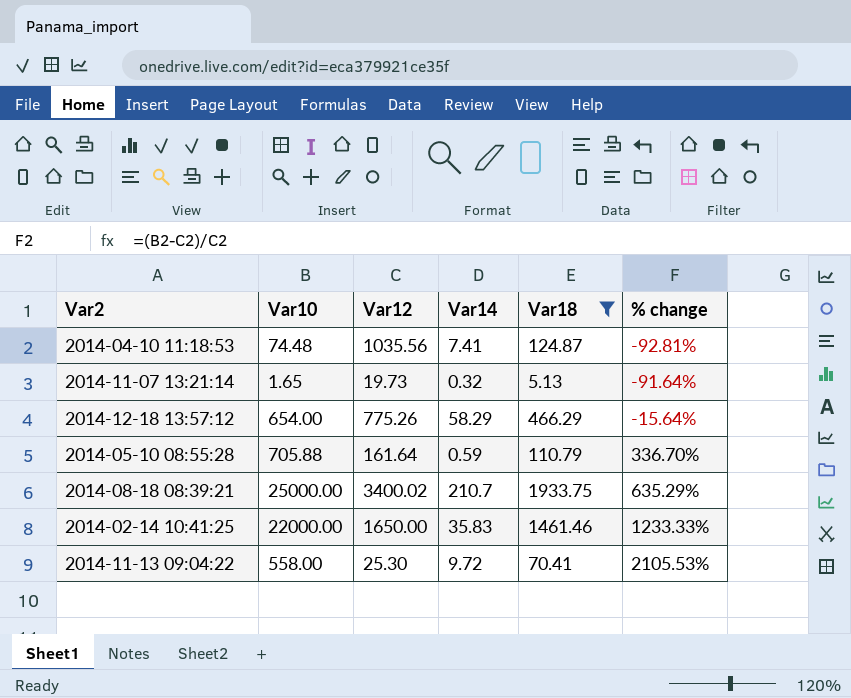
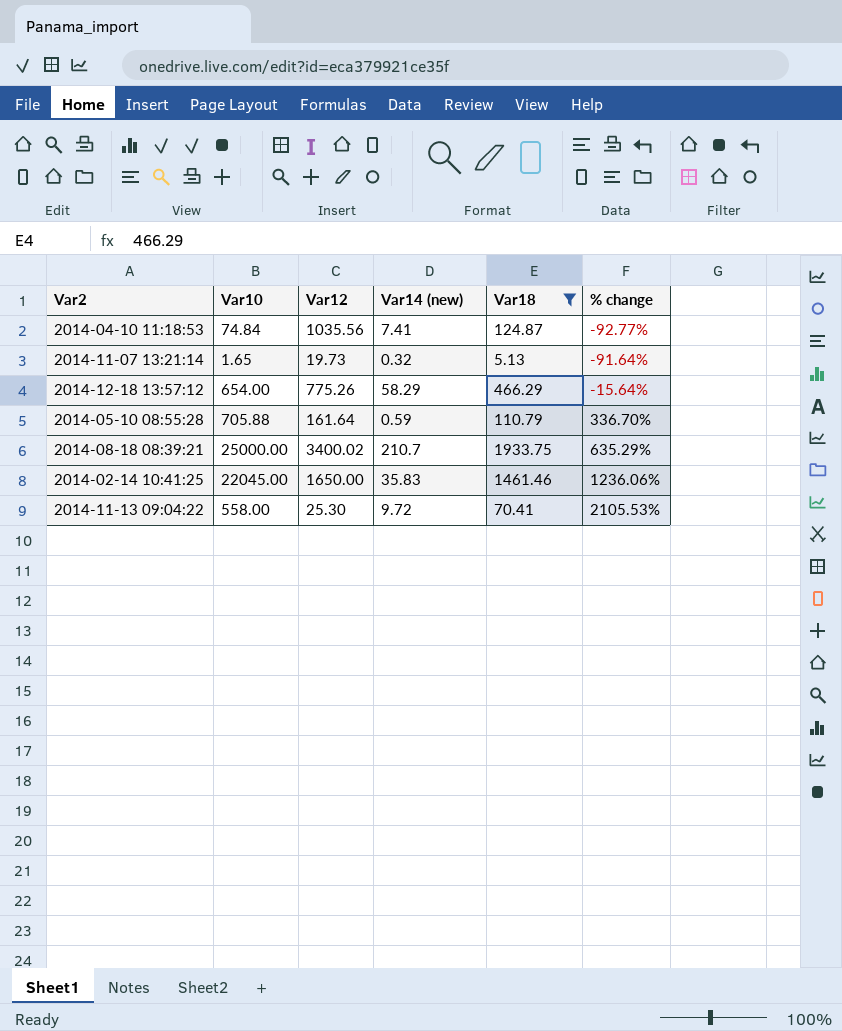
column name: Var14 -> Var14 (new)
2014-04-10 11:18:53 | Var10: 74.48 -> 74.84
2014-04-10 11:18:53 | % change: -92.81% -> -92.77%
2014-02-14 10:41:25 | Var10: 22000.00 -> 22045.00
2014-02-14 10:41:25 | % change: 1233.33% -> 1236.06%

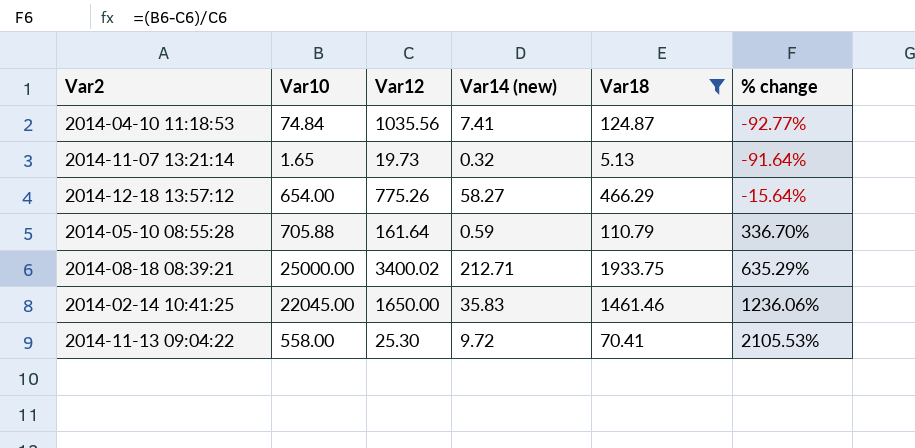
2014-12-18 13:57:12 | Var14 (new): 58.29 -> 58.27
2014-08-18 08:39:21 | Var14 (new): 210.7 -> 212.71

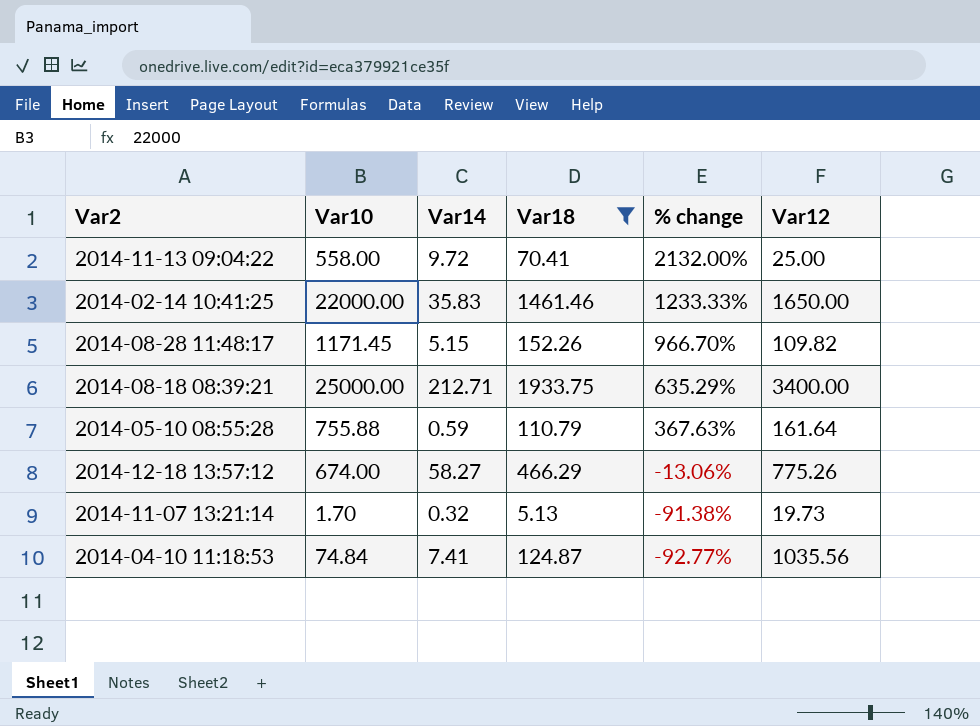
row order: % change ascending -> % change descending
column name: Var14 (new) -> Var14
column Var12 | position: 3 -> 6
2014-11-13 09:04:22 | % change: 2105.53% -> 2132.00%
2014-11-13 09:04:22 | Var12: 25.30 -> 25.00
2014-02-14 10:41:25 | Var10: 22045.00 -> 22000.00
2014-02-14 10:41:25 | % change: 1236.06% -> 1233.33%
row 2014-08-28 11:48:17: none -> 1171.45 | 5.15 | 152.26 | 966.70% | 109.82
2014-08-18 08:39:21 | Var12: 3400.02 -> 3400.00
2014-05-10 08:55:28 | Var10: 705.88 -> 755.88
2014-05-10 08:55:28 | % change: 336.70% -> 367.63%
2014-12-18 13:57:12 | Var10: 654.00 -> 674.00
2014-12-18 13:57:12 | % change: -15.64% -> -13.06%
2014-11-07 13:21:14 | Var10: 1.65 -> 1.70
2014-11-07 13:21:14 | % change: -91.64% -> -91.38%

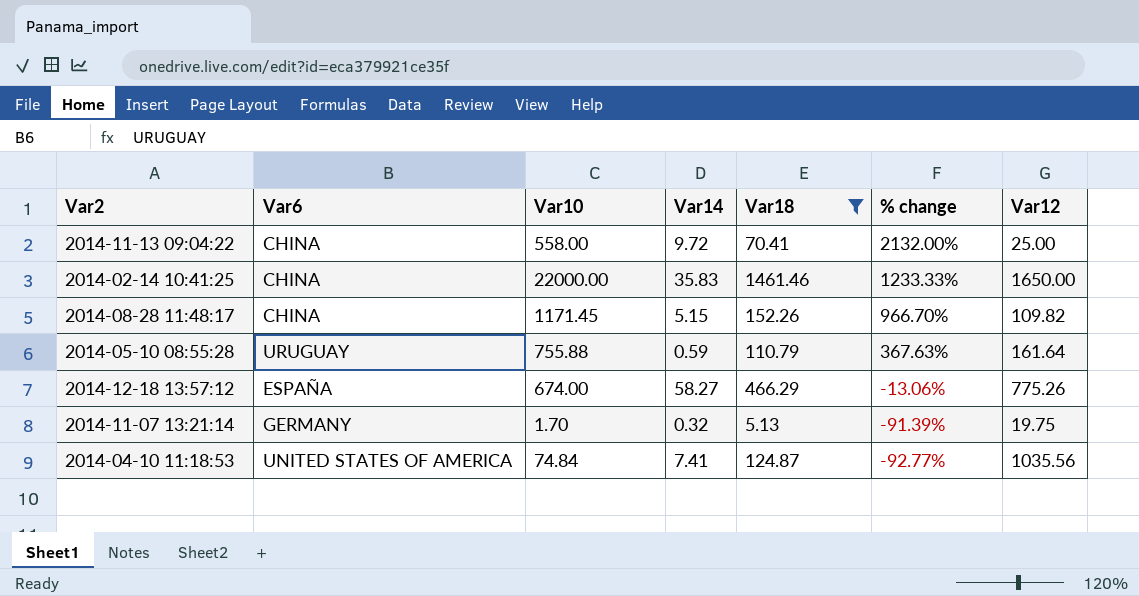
column Var6 | position: none -> 2
row 2014-08-18 08:39:21: 25000.00 | 212.71 | 1933.75 | 635.29% | 3400.00 -> none
2014-11-07 13:21:14 | % change: -91.38% -> -91.39%
2014-11-07 13:21:14 | Var12: 19.73 -> 19.75

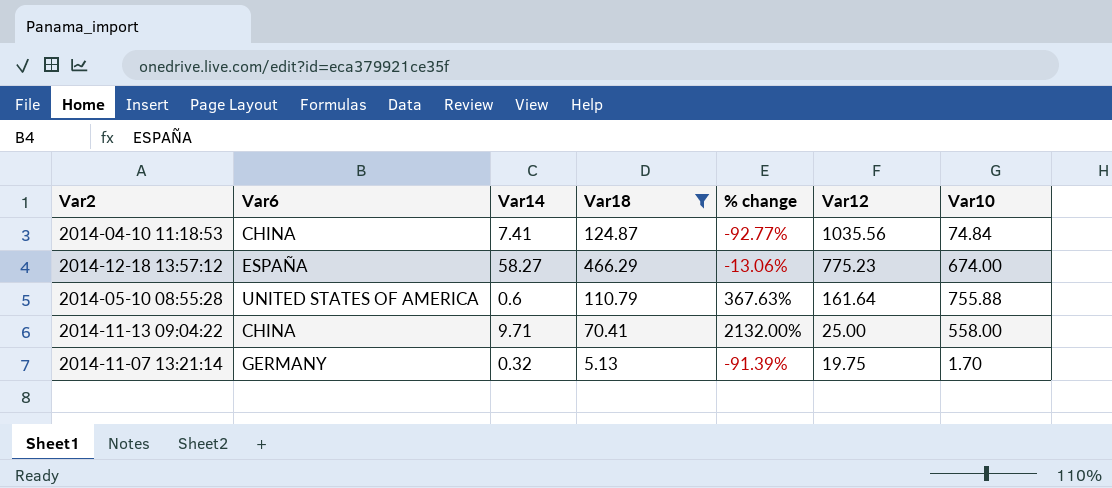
row order: % change descending -> Var12 descending
column Var10 | position: 3 -> 7
row 2014-02-14 10:41:25: CHINA | 22000.00 | 35.83 | 1461.46 | 1233.33% | 1650.00 -> none
row 2014-08-28 11:48:17: CHINA | 1171.45 | 5.15 | 152.26 | 966.70% | 109.82 -> none
2014-04-10 11:18:53 | Var6: UNITED STATES OF AMERICA -> CHINA
2014-12-18 13:57:12 | Var12: 775.26 -> 775.23
2014-05-10 08:55:28 | Var6: URUGUAY -> UNITED STATES OF AMERICA
2014-05-10 08:55:28 | Var14: 0.59 -> 0.6
2014-11-13 09:04:22 | Var14: 9.72 -> 9.71

